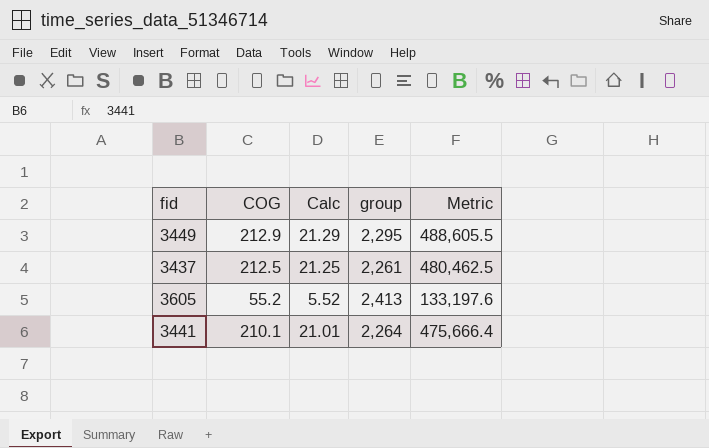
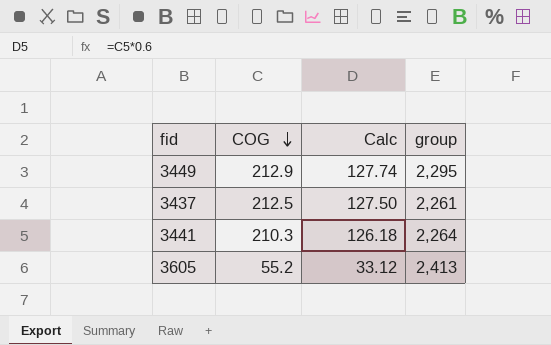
row order: none -> COG descending
column Metric | formula: [COG] * [group] -> none
column Calc | formula: [COG] * 0.1 -> [COG] * 0.6
3441 | COG: 210.1 -> 210.3

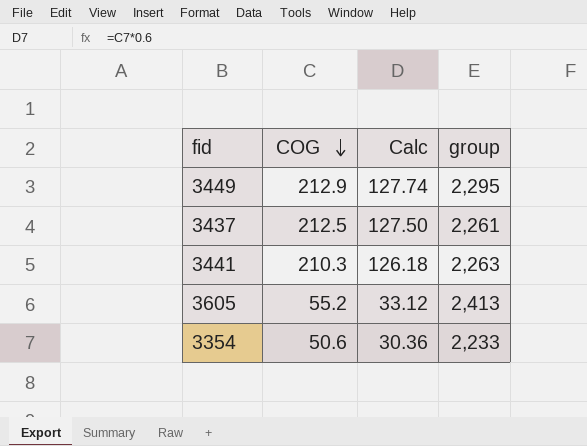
3441 | group: 2,264 -> 2,263
row 3354: none -> 50.6 | 30.36 | 2,233

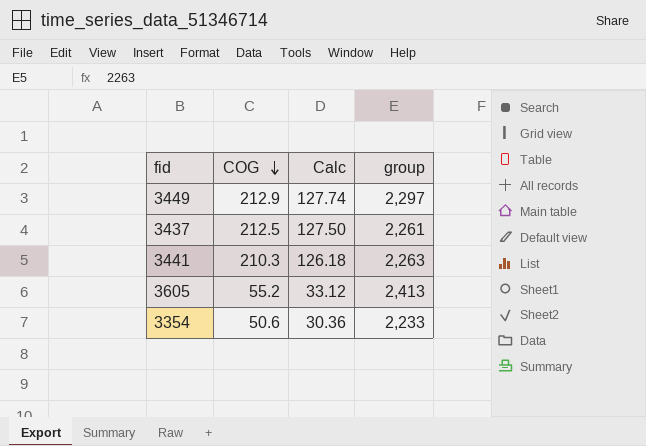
3449 | group: 2,295 -> 2,297

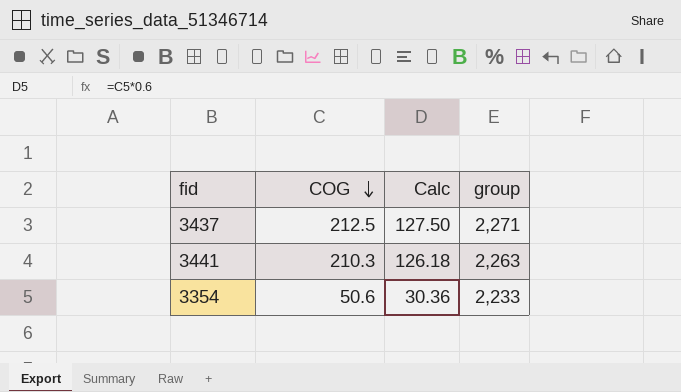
row 3449: 212.9 | 127.74 | 2,297 -> none
row 3605: 55.2 | 33.12 | 2,413 -> none
3437 | group: 2,261 -> 2,271

